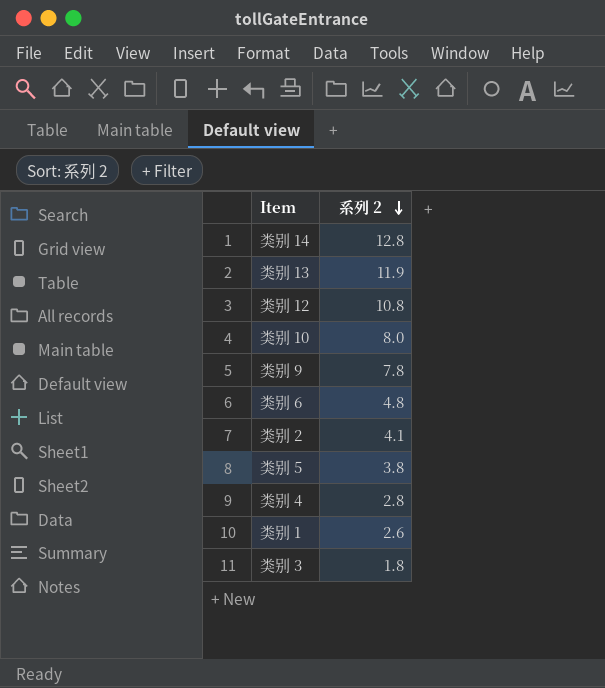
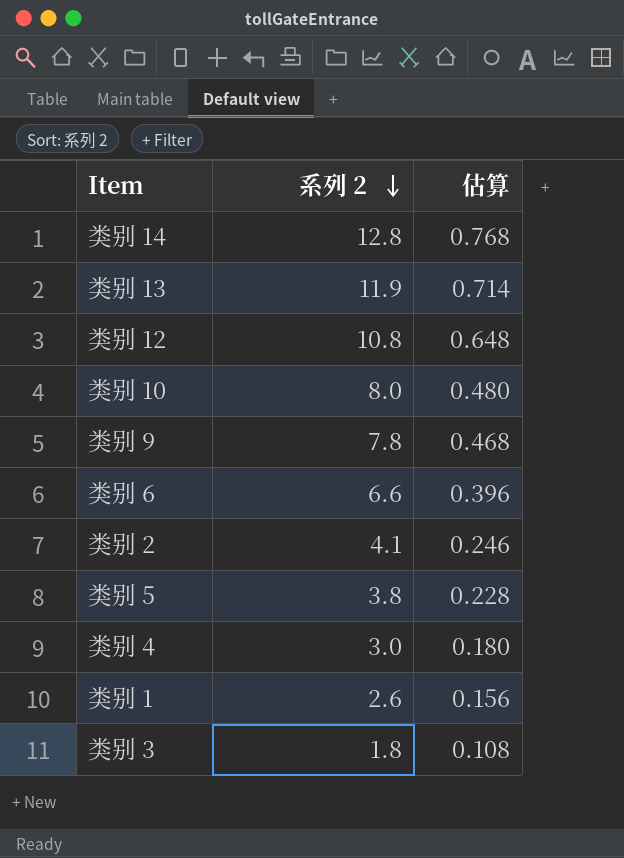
column 估算 | formula: none -> [系列 2] * 0.06
类别 6 | 系列 2: 4.8 -> 6.6
类别 4 | 系列 2: 2.8 -> 3.0

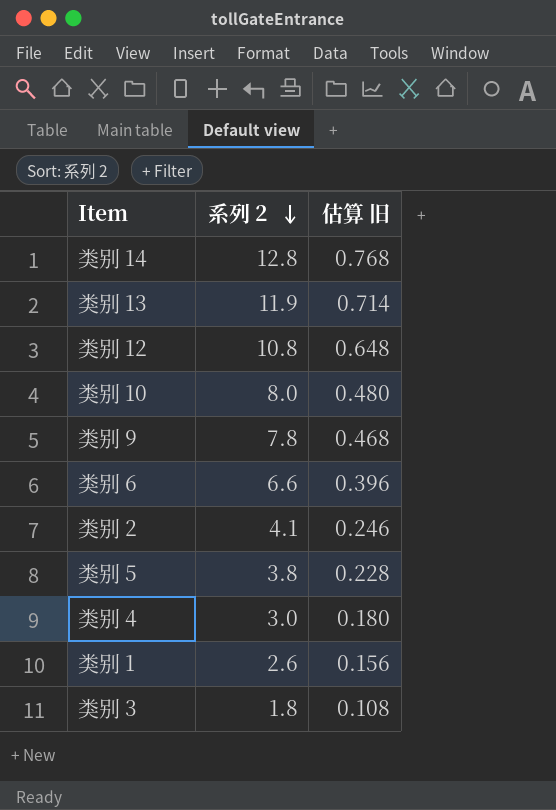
column name: 估算 -> 估算 旧

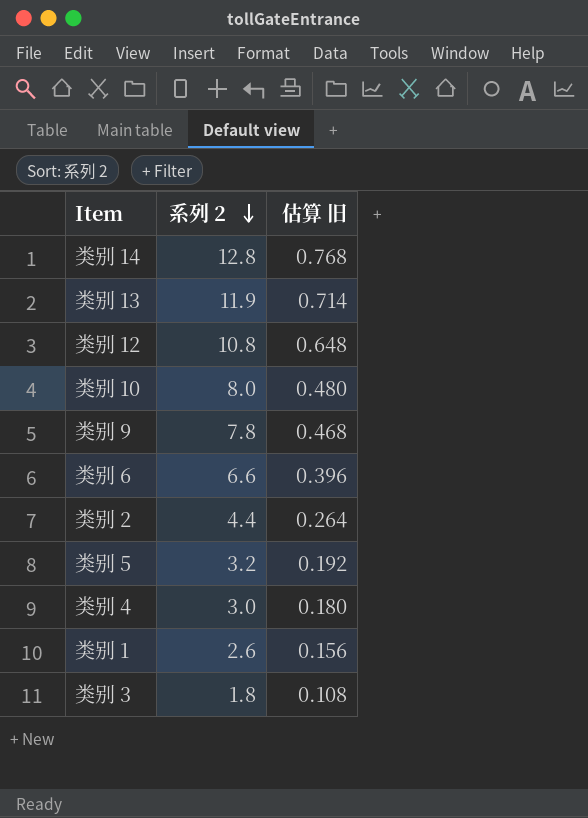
类别 2 | 系列 2: 4.1 -> 4.4
类别 2 | 估算 旧: 0.246 -> 0.264
类别 5 | 系列 2: 3.8 -> 3.2
类别 5 | 估算 旧: 0.228 -> 0.192

